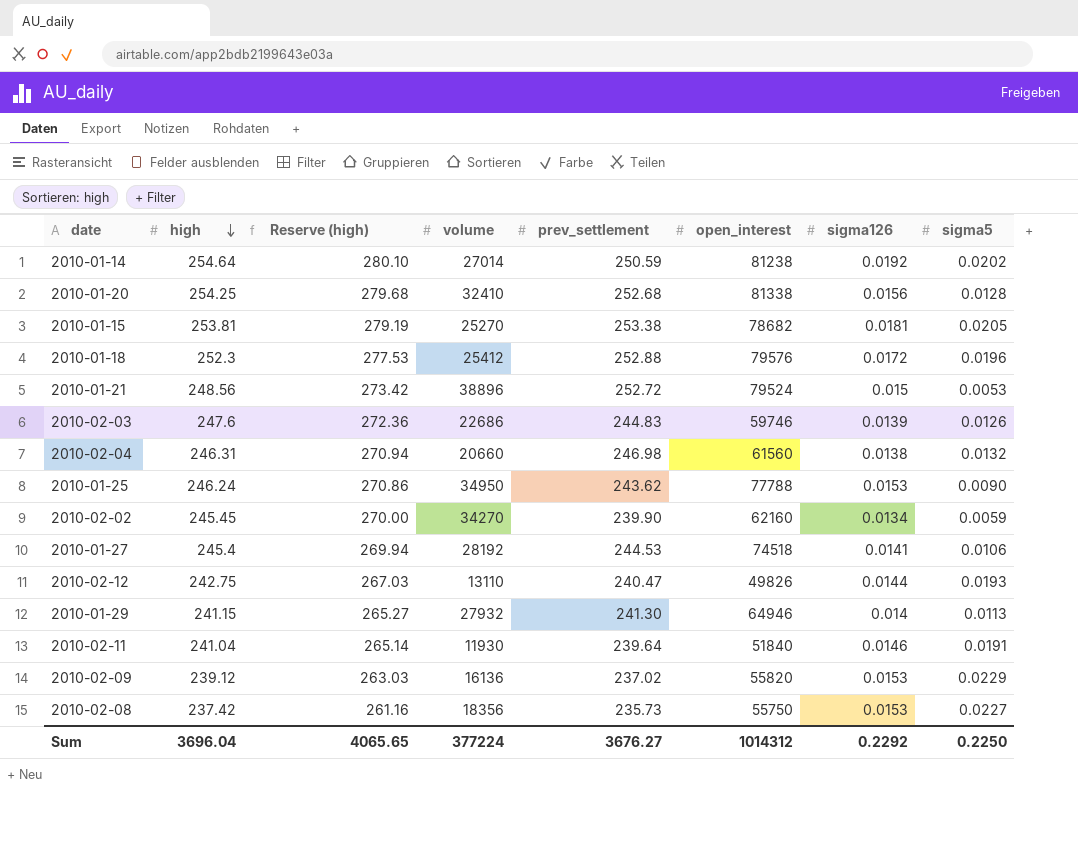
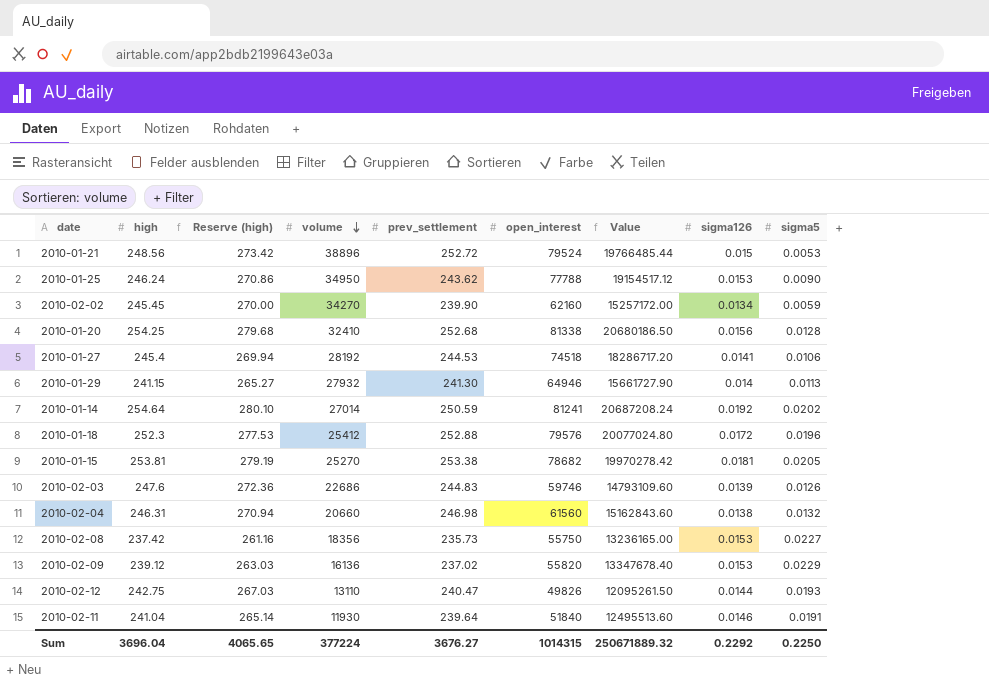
row order: high descending -> volume descending
column Value | formula: none -> [high] * [open_interest]
2010-01-14 | open_interest: 81238 -> 81241
Sum | open_interest: 1014312 -> 1014315

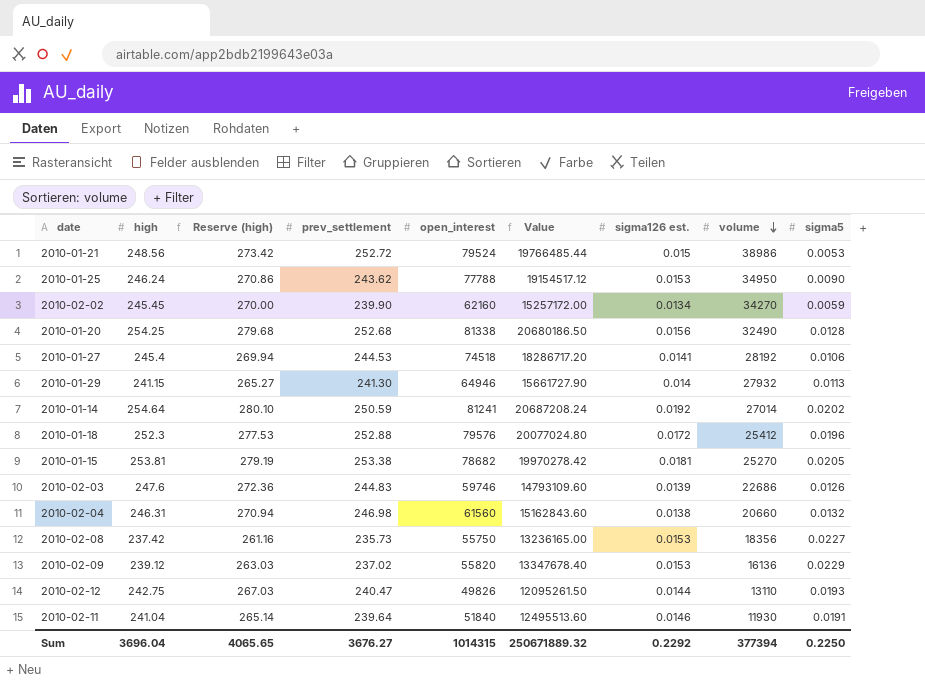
column name: sigma126 -> sigma126 est.
column volume | position: 4 -> 8
2010-01-21 | volume: 38896 -> 38986
2010-01-20 | volume: 32410 -> 32490
Sum | volume: 377224 -> 377394

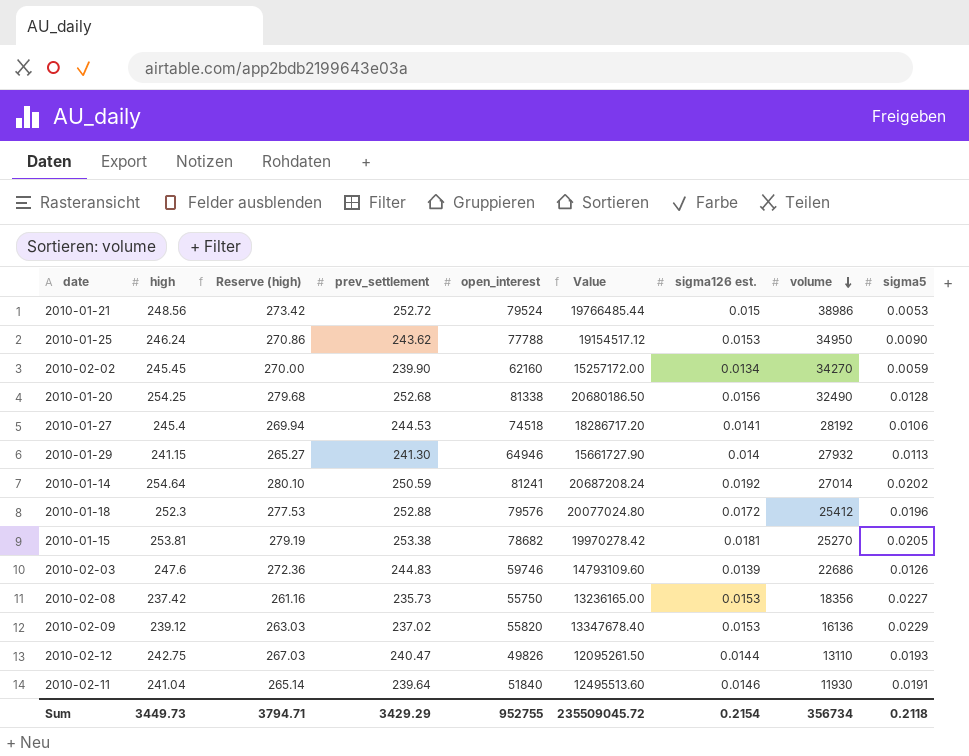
row 2010-02-04: 246.31 | 270.94 | 246.98 | 61560 | 15162843.60 | 0.0138 | 20660 | 0.0132 -> none
Sum | high: 3696.04 -> 3449.73
Sum | Reserve (high): 4065.65 -> 3794.71
Sum | prev_settlement: 3676.27 -> 3429.29
Sum | open_interest: 1014315 -> 952755
Sum | Value: 250671889.32 -> 235509045.72
Sum | sigma126 est.: 0.2292 -> 0.2154
Sum | volume: 377394 -> 356734
Sum | sigma5: 0.2250 -> 0.2118

